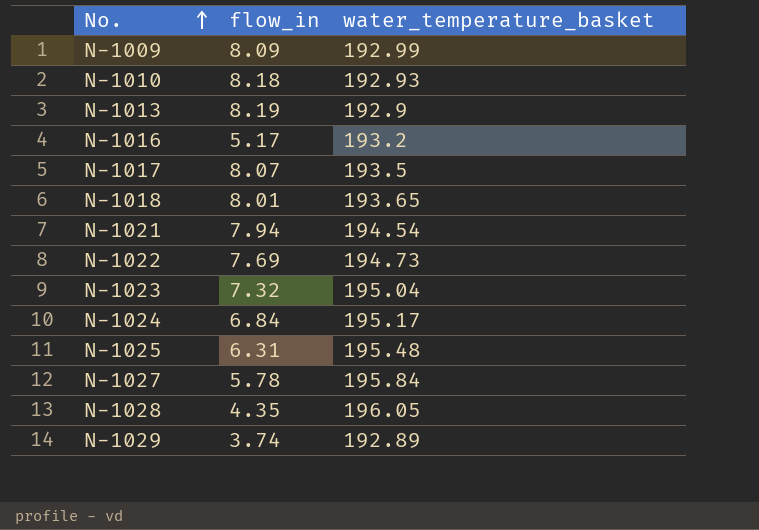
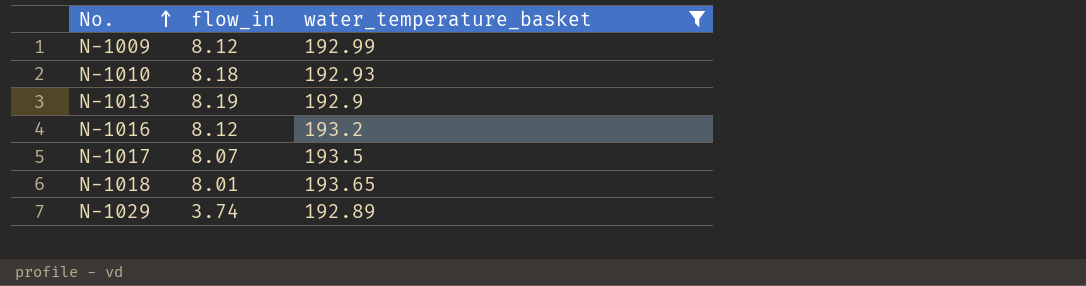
filter: none -> water_temperature_basket <= 193.65
N-1009 | flow_in: 8.09 -> 8.12
N-1016 | flow_in: 5.17 -> 8.12

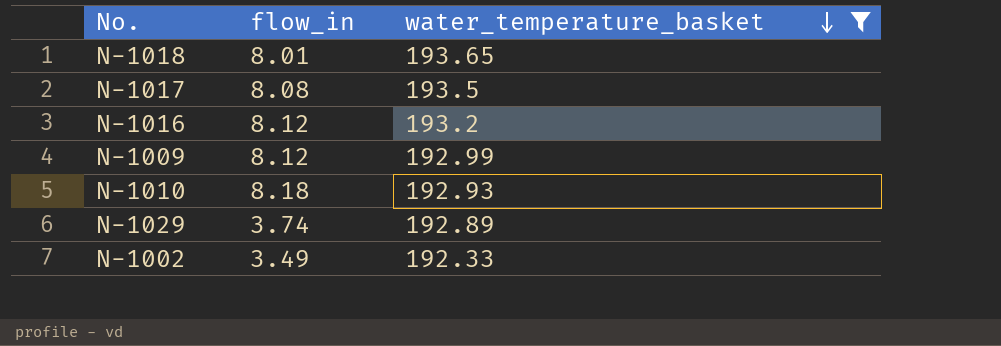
row order: No. ascending -> water_temperature_basket descending
row N-1013: 8.19 | 192.9 -> none
N-1017 | flow_in: 8.07 -> 8.08
row N-1002: none -> 3.49 | 192.33

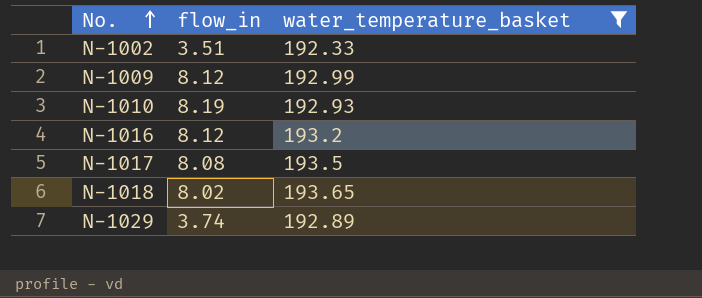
row order: water_temperature_basket descending -> No. ascending
N-1002 | flow_in: 3.49 -> 3.51
N-1010 | flow_in: 8.18 -> 8.19
N-1018 | flow_in: 8.01 -> 8.02

